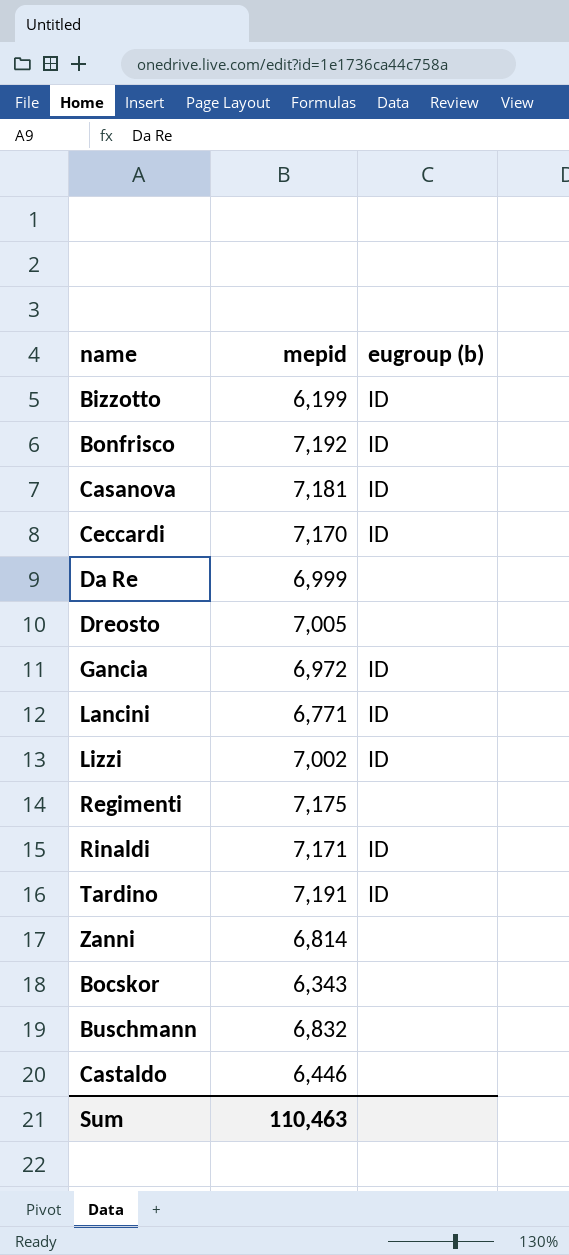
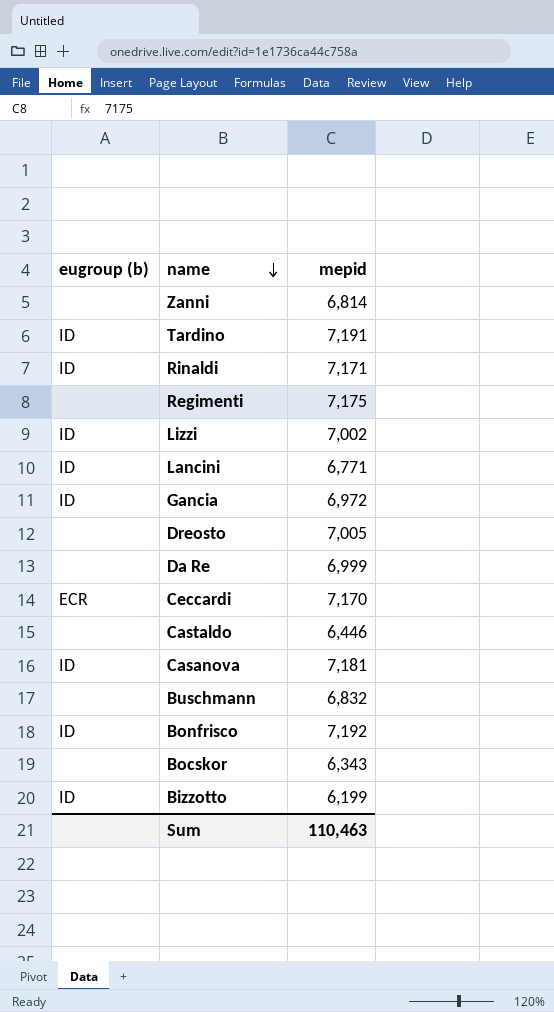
row order: none -> name descending
column eugroup (b) | position: 3 -> 1
Ceccardi | eugroup (b): ID -> ECR

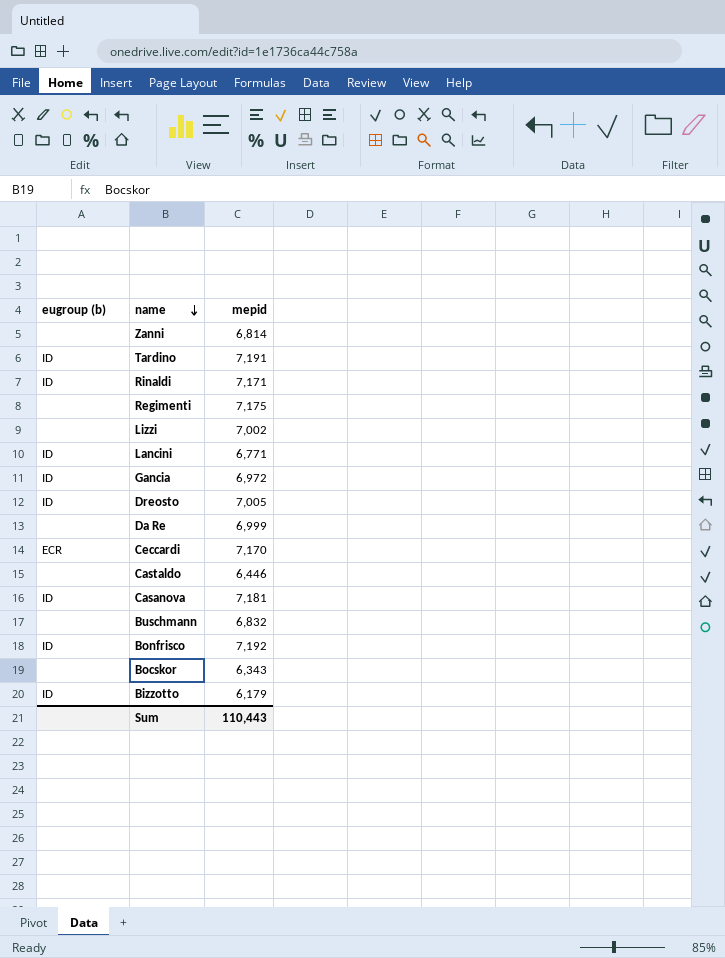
Lizzi | eugroup (b): ID -> none
Dreosto | eugroup (b): none -> ID
Bizzotto | mepid: 6,199 -> 6,179
Sum | mepid: 110,463 -> 110,443

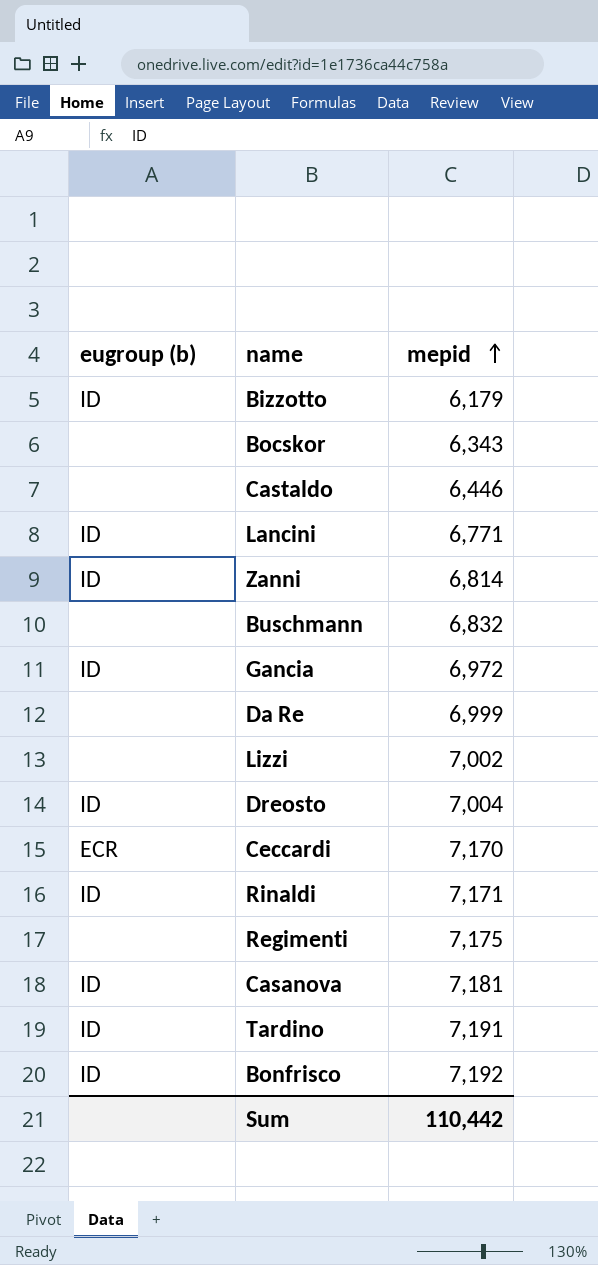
row order: name descending -> mepid ascending
Zanni | eugroup (b): none -> ID
Dreosto | mepid: 7,005 -> 7,004
Sum | mepid: 110,443 -> 110,442

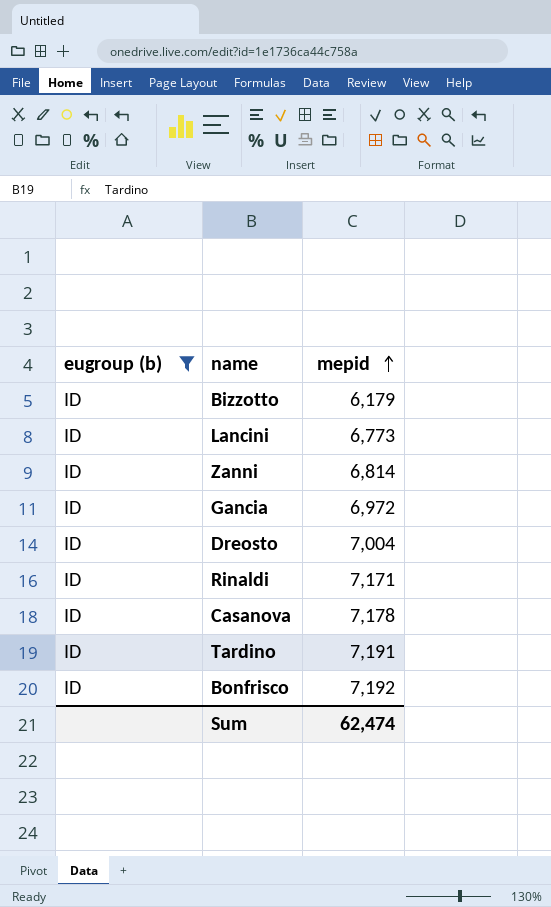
filter: none -> eugroup (b) = ID
Lancini | mepid: 6,771 -> 6,773
Casanova | mepid: 7,181 -> 7,178
Sum | mepid: 110,442 -> 62,474

